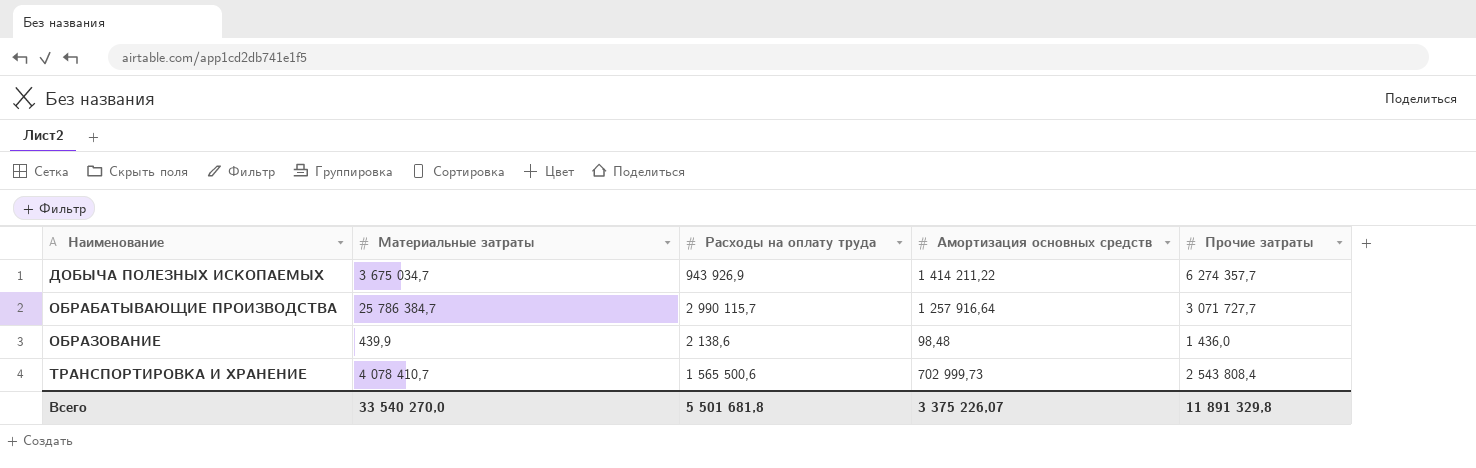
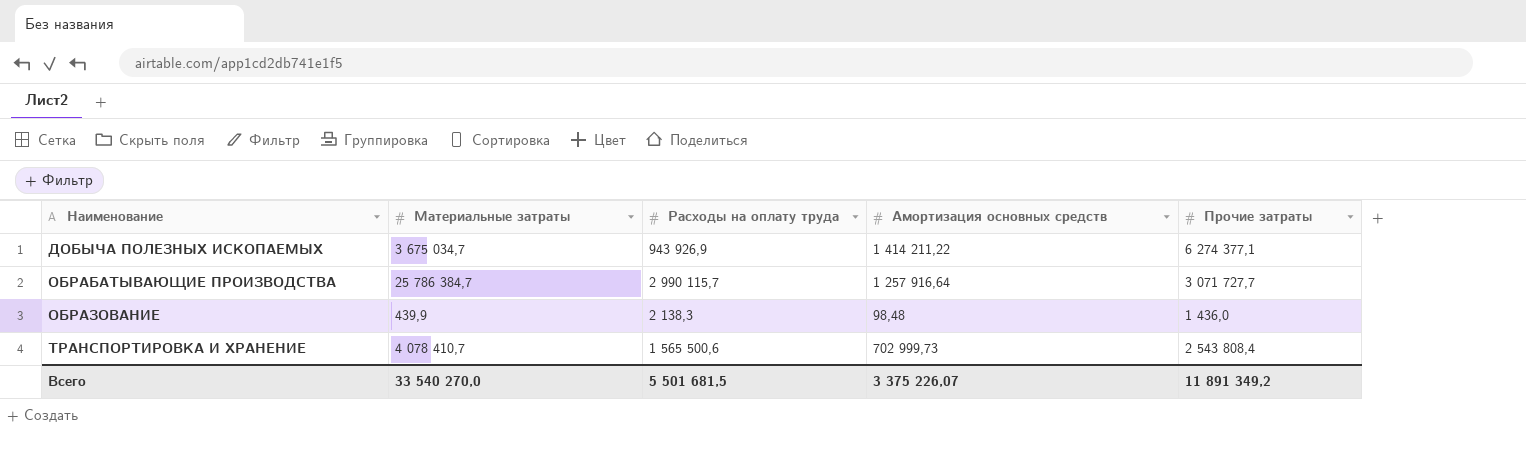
ДОБЫЧА ПОЛЕЗНЫХ ИСКОПАЕМЫХ | Прочие затраты: 6 274 357,7 -> 6 274 377,1
ОБРАЗОВАНИЕ | Расходы на оплату труда: 2 138,6 -> 2 138,3
Всего | Расходы на оплату труда: 5 501 681,8 -> 5 501 681,5
Всего | Прочие затраты: 11 891 329,8 -> 11 891 349,2

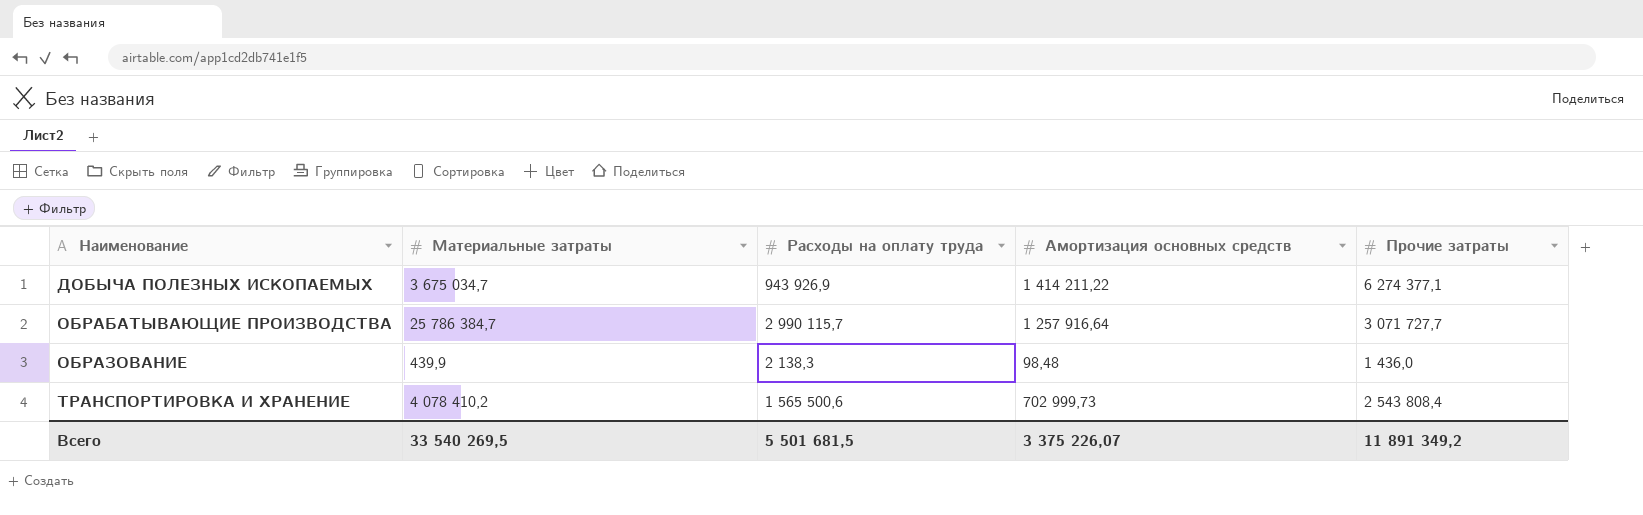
ТРАНСПОРТИРОВКА И ХРАНЕНИЕ | Материальные затраты: 4 078 410,7 -> 4 078 410,2
Всего | Материальные затраты: 33 540 270,0 -> 33 540 269,5

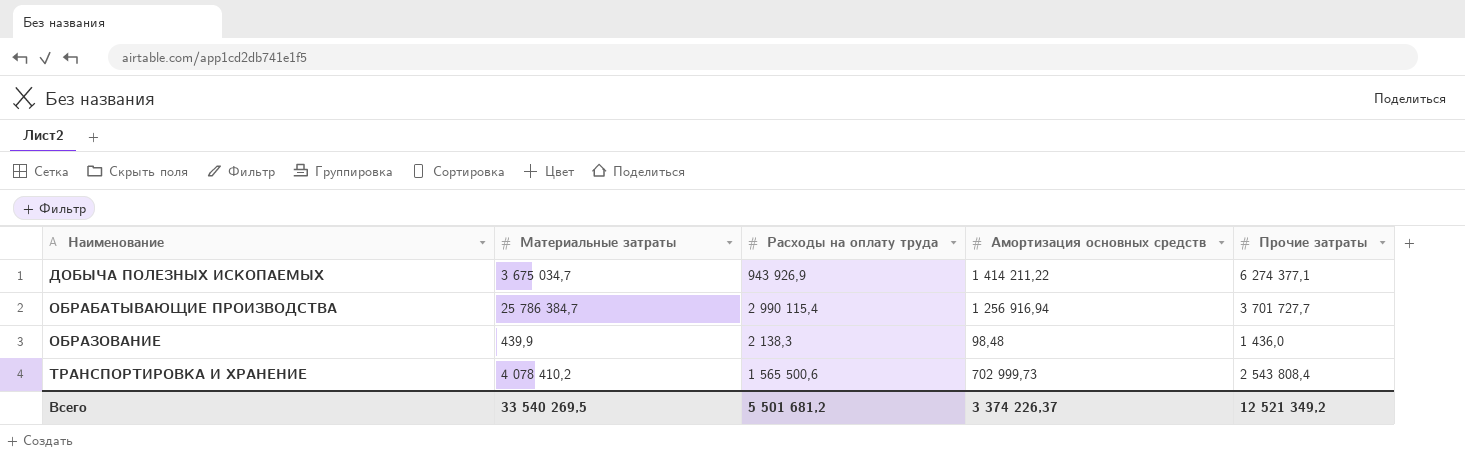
ОБРАБАТЫВАЮЩИЕ ПРОИЗВОДСТВА | Расходы на оплату труда: 2 990 115,7 -> 2 990 115,4
ОБРАБАТЫВАЮЩИЕ ПРОИЗВОДСТВА | Амортизация основных средств: 1 257 916,64 -> 1 256 916,94
ОБРАБАТЫВАЮЩИЕ ПРОИЗВОДСТВА | Прочие затраты: 3 071 727,7 -> 3 701 727,7
Всего | Расходы на оплату труда: 5 501 681,5 -> 5 501 681,2
Всего | Амортизация основных средств: 3 375 226,07 -> 3 374 226,37
Всего | Прочие затраты: 11 891 349,2 -> 12 521 349,2

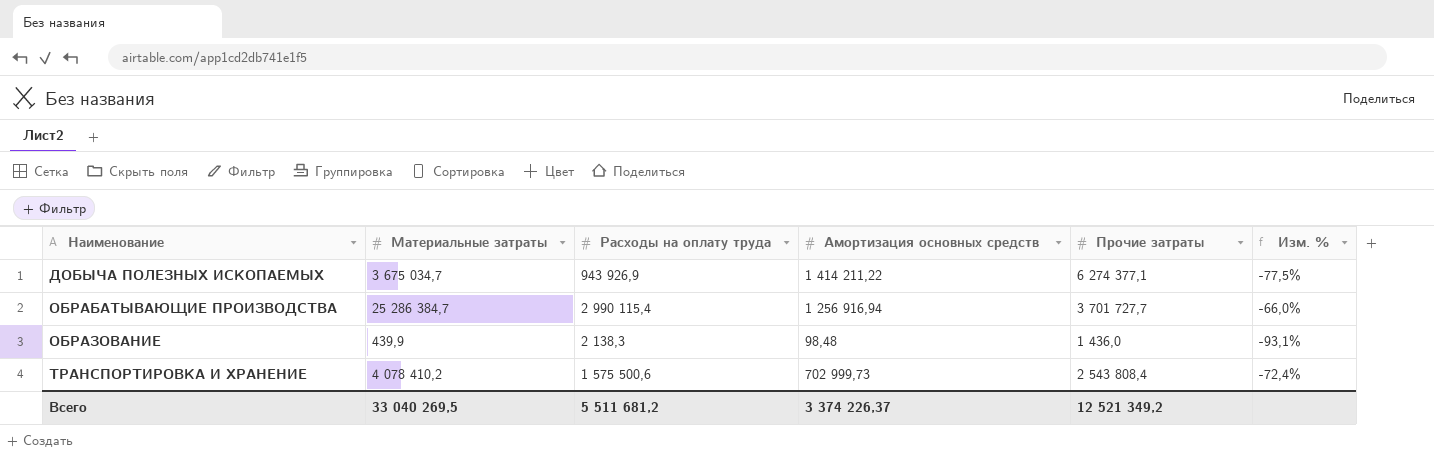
column Изм. % | formula: none -> ([Амортизация основных средств] - [Прочие затраты]) / [Прочие затраты]
ОБРАБАТЫВАЮЩИЕ ПРОИЗВОДСТВА | Материальные затраты: 25 786 384,7 -> 25 286 384,7
ТРАНСПОРТИРОВКА И ХРАНЕНИЕ | Расходы на оплату труда: 1 565 500,6 -> 1 575 500,6
Всего | Материальные затраты: 33 540 269,5 -> 33 040 269,5
Всего | Расходы на оплату труда: 5 501 681,2 -> 5 511 681,2

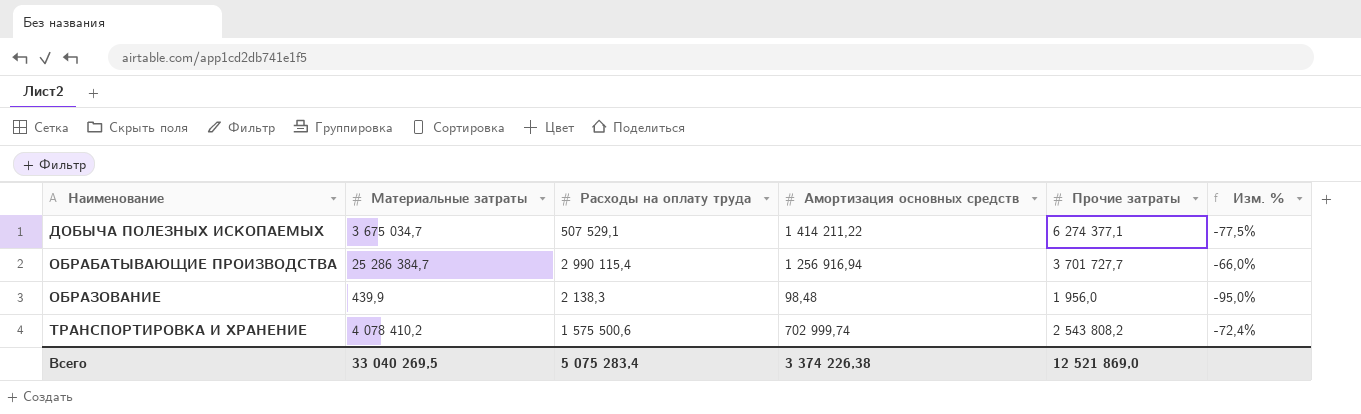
ДОБЫЧА ПОЛЕЗНЫХ ИСКОПАЕМЫХ | Расходы на оплату труда: 943 926,9 -> 507 529,1
ОБРАЗОВАНИЕ | Прочие затраты: 1 436,0 -> 1 956,0
ОБРАЗОВАНИЕ | Изм. %: -93,1% -> -95,0%
ТРАНСПОРТИРОВКА И ХРАНЕНИЕ | Амортизация основных средств: 702 999,73 -> 702 999,74
ТРАНСПОРТИРОВКА И ХРАНЕНИЕ | Прочие затраты: 2 543 808,4 -> 2 543 808,2
Всего | Расходы на оплату труда: 5 511 681,2 -> 5 075 283,4
Всего | Амортизация основных средств: 3 374 226,37 -> 3 374 226,38
Всего | Прочие затраты: 12 521 349,2 -> 12 521 869,0

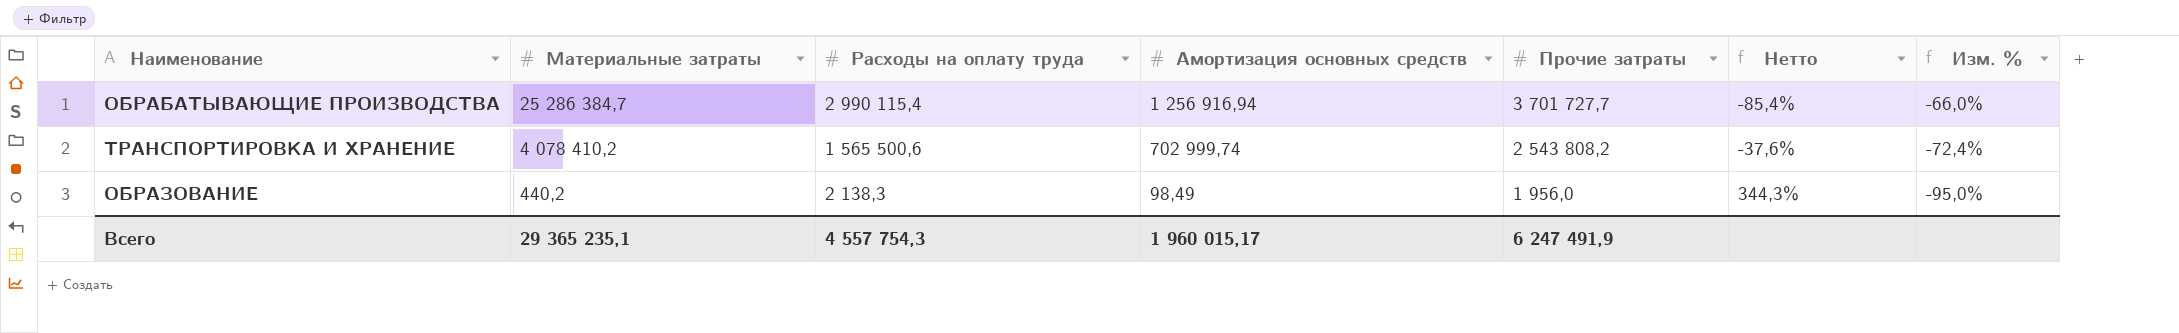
row order: Наименование ascending -> Материальные затраты descending
column Нетто | formula: none -> ([Прочие затраты] - [Материальные затраты]) / [Материальные затраты]
row ДОБЫЧА ПОЛЕЗНЫХ ИСКОПАЕМЫХ: 3 675 034,7 | 507 529,1 | 1 414 211,22 | 6 274 377,1 | -77,5% -> none
ТРАНСПОРТИРОВКА И ХРАНЕНИЕ | Расходы на оплату труда: 1 575 500,6 -> 1 565 500,6
ОБРАЗОВАНИЕ | Материальные затраты: 439,9 -> 440,2
ОБРАЗОВАНИЕ | Амортизация основных средств: 98,48 -> 98,49
Всего | Материальные затраты: 33 040 269,5 -> 29 365 235,1
Всего | Расходы на оплату труда: 5 075 283,4 -> 4 557 754,3
Всего | Амортизация основных средств: 3 374 226,38 -> 1 960 015,17
Всего | Прочие затраты: 12 521 869,0 -> 6 247 491,9

